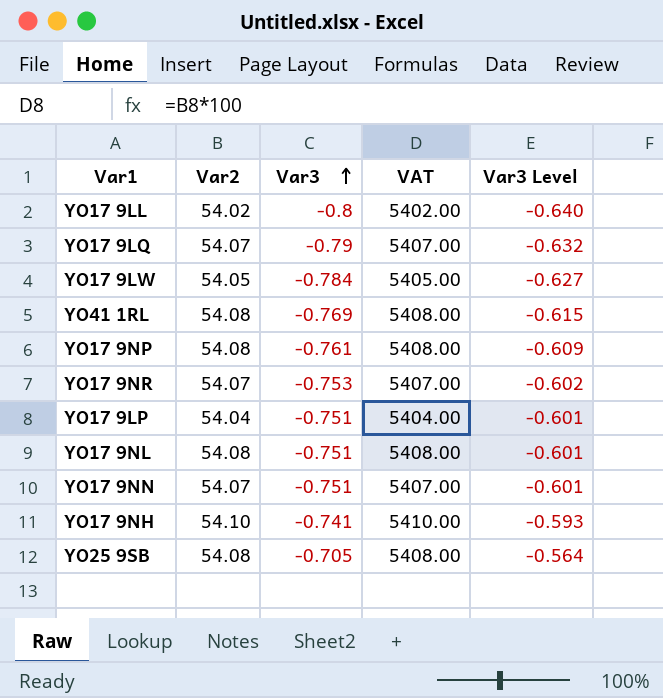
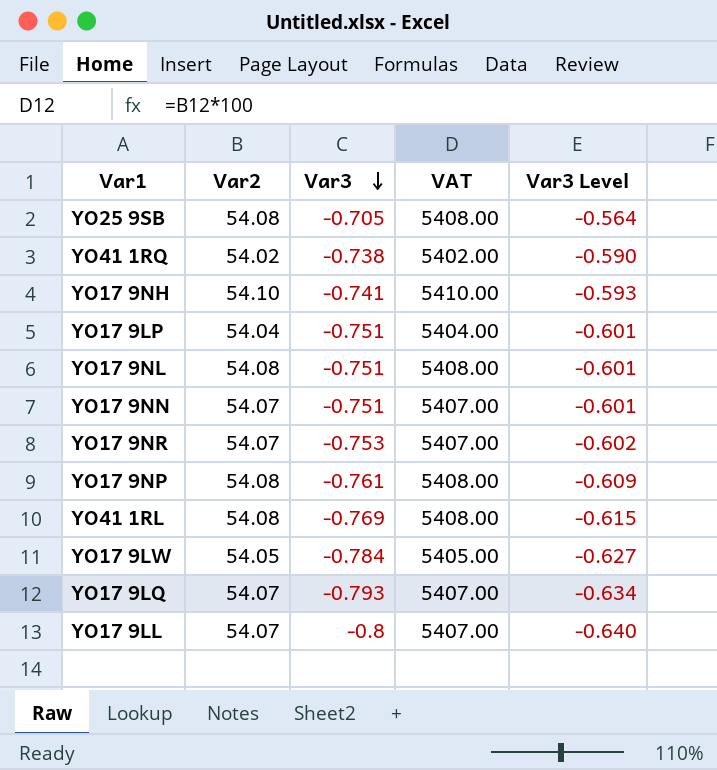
row order: Var3 ascending -> Var3 descending
row YO41 1RQ: none -> 54.02 | -0.738 | 5402.00 | -0.590
YO17 9LQ | Var3: -0.79 -> -0.793
YO17 9LQ | Var3 Level: -0.632 -> -0.634
YO17 9LL | Var2: 54.02 -> 54.07
YO17 9LL | VAT: 5402.00 -> 5407.00

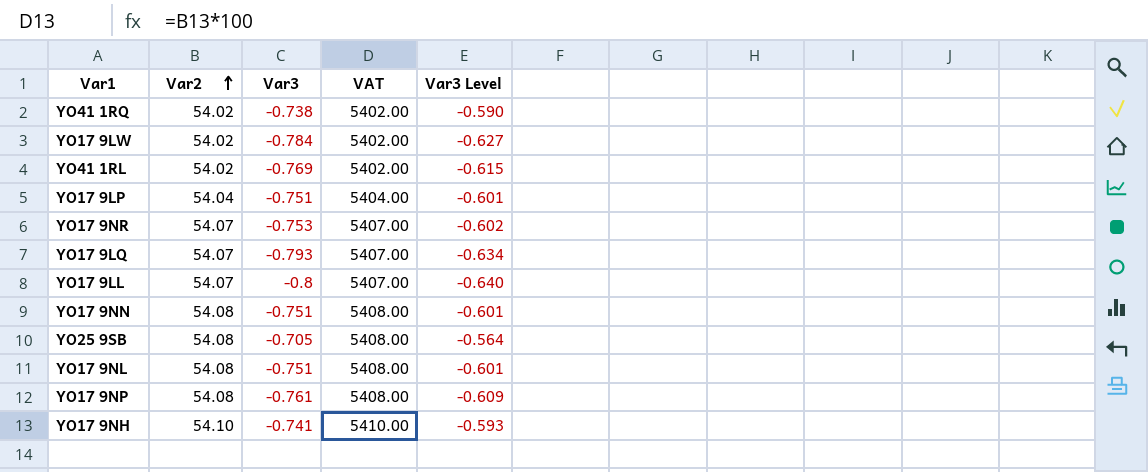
row order: Var3 descending -> Var2 ascending
YO17 9LW | Var2: 54.05 -> 54.02
YO17 9LW | VAT: 5405.00 -> 5402.00
YO41 1RL | Var2: 54.08 -> 54.02
YO41 1RL | VAT: 5408.00 -> 5402.00
YO17 9NN | Var2: 54.07 -> 54.08
YO17 9NN | VAT: 5407.00 -> 5408.00

